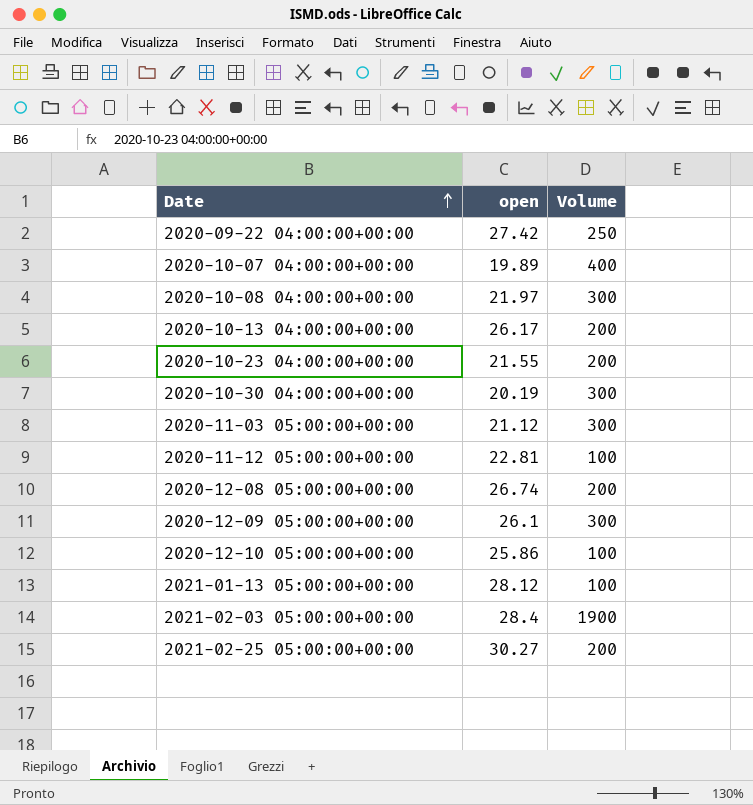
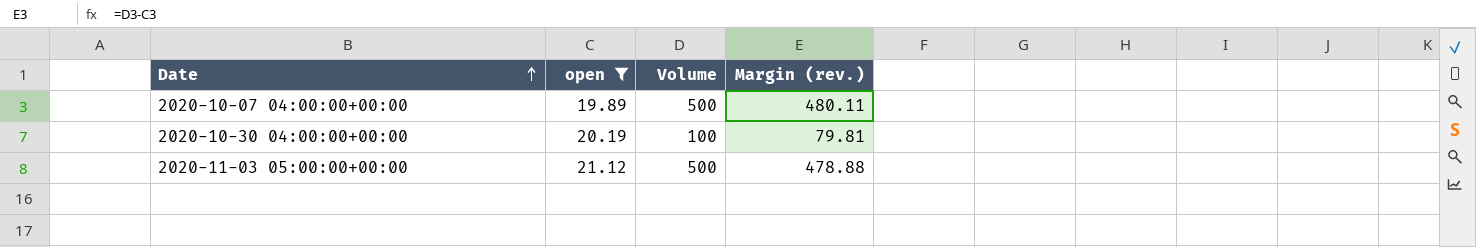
filter: none -> open <= 21.12
column Margin (rev.) | formula: none -> [Volume] - [open]
2020-10-07 04:00:00+00:00 | Volume: 400 -> 500
2020-10-30 04:00:00+00:00 | Volume: 300 -> 100
2020-11-03 05:00:00+00:00 | Volume: 300 -> 500

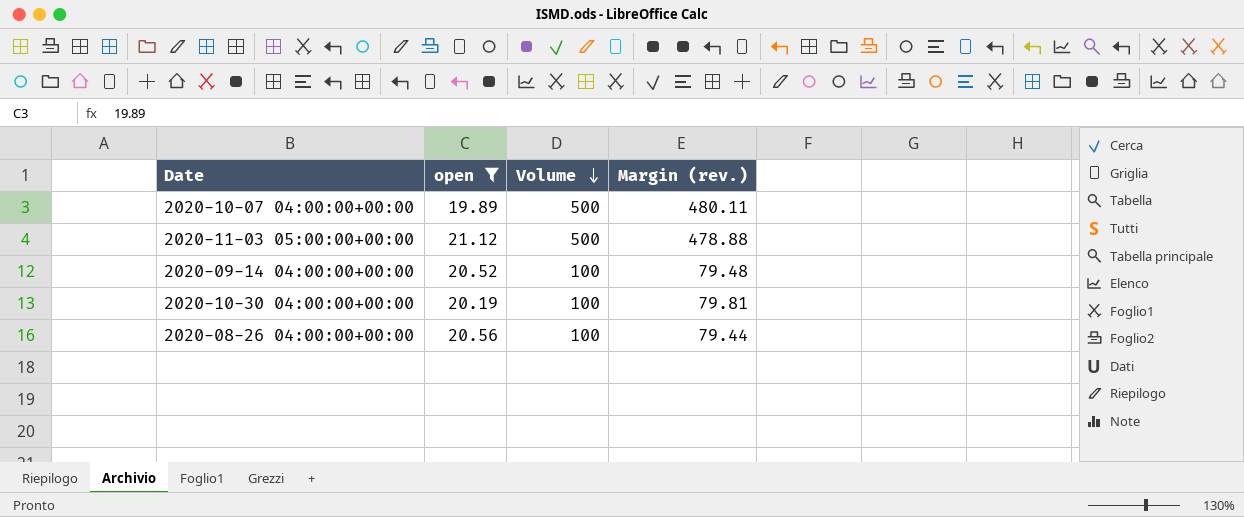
row order: Date ascending -> Volume descending
row 2020-09-14 04:00:00+00:00: none -> 20.52 | 100 | 79.48
row 2020-08-26 04:00:00+00:00: none -> 20.56 | 100 | 79.44

